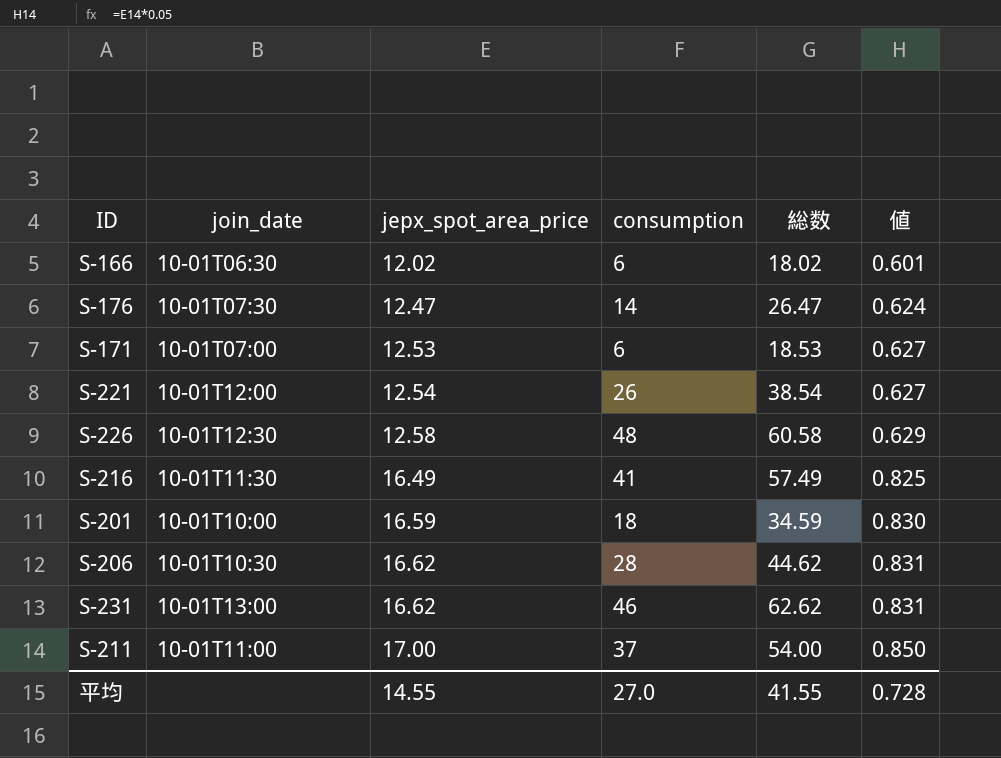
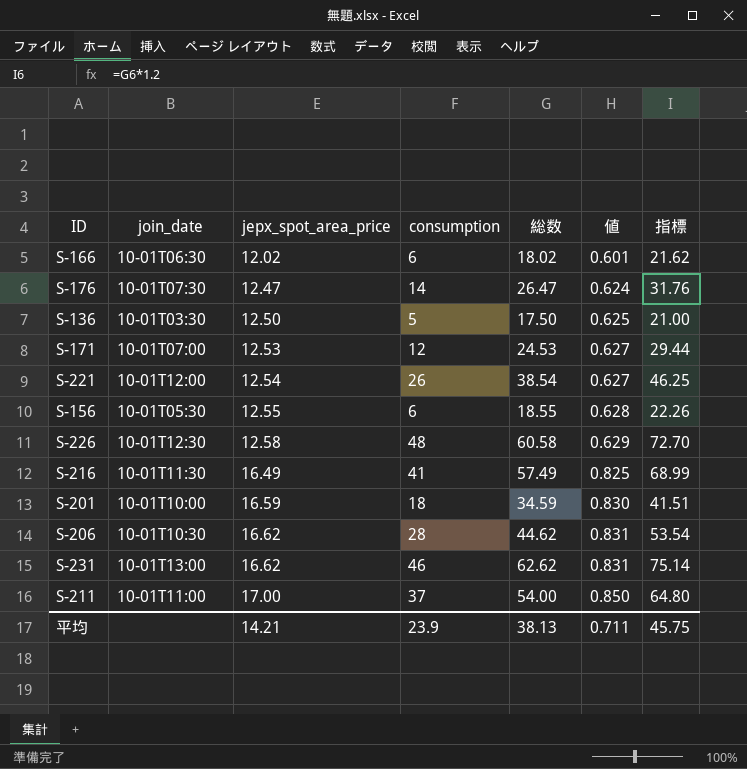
column 指標 | formula: none -> [総数] * 1.2
row S-136: none -> 10-01T03:30 | 12.50 | 5 | 17.50 | 0.625 | 21.00
S-171 | consumption: 6 -> 12
S-171 | 総数: 18.53 -> 24.53
row S-156: none -> 10-01T05:30 | 12.55 | 6 | 18.55 | 0.628 | 22.26
平均 | jepx_spot_area_price: 14.55 -> 14.21
平均 | consumption: 27.0 -> 23.9
平均 | 総数: 41.55 -> 38.13
平均 | 値: 0.728 -> 0.711

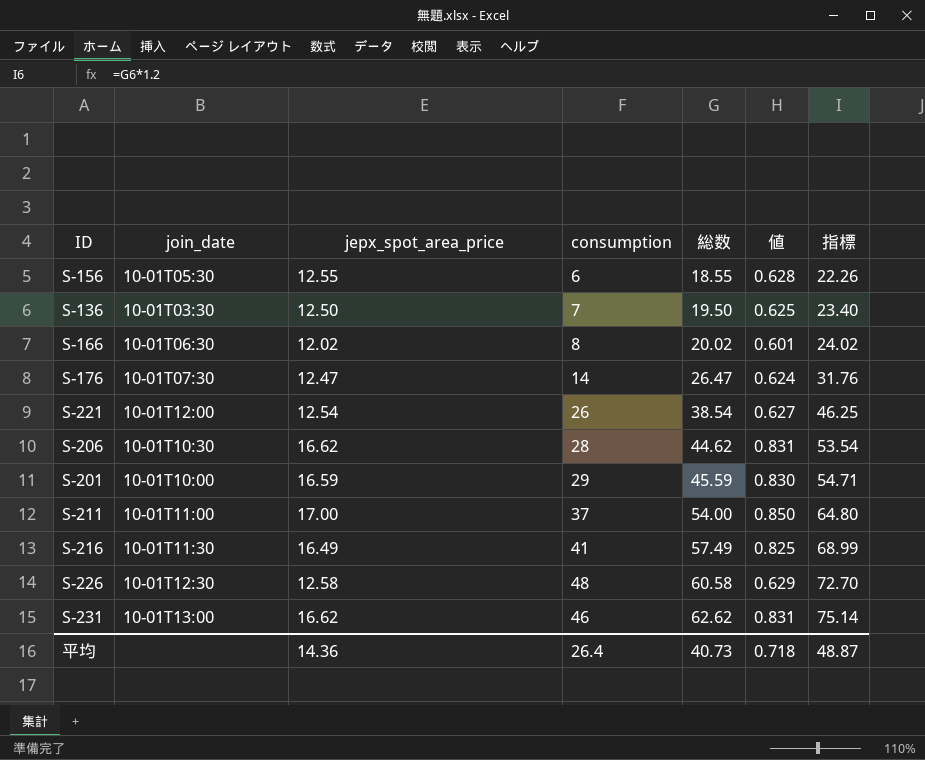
row order: jepx_spot_area_price ascending -> 総数 ascending
row S-171: 10-01T07:00 | 12.53 | 12 | 24.53 | 0.627 | 29.44 -> none
S-136 | consumption: 5 -> 7
S-136 | 総数: 17.50 -> 19.50
S-136 | 指標: 21.00 -> 23.40
S-166 | consumption: 6 -> 8
S-166 | 総数: 18.02 -> 20.02
S-166 | 指標: 21.62 -> 24.02
S-201 | consumption: 18 -> 29
S-201 | 総数: 34.59 -> 45.59
S-201 | 指標: 41.51 -> 54.71
平均 | jepx_spot_area_price: 14.21 -> 14.36
平均 | consumption: 23.9 -> 26.4
平均 | 総数: 38.13 -> 40.73
平均 | 値: 0.711 -> 0.718
平均 | 指標: 45.75 -> 48.87

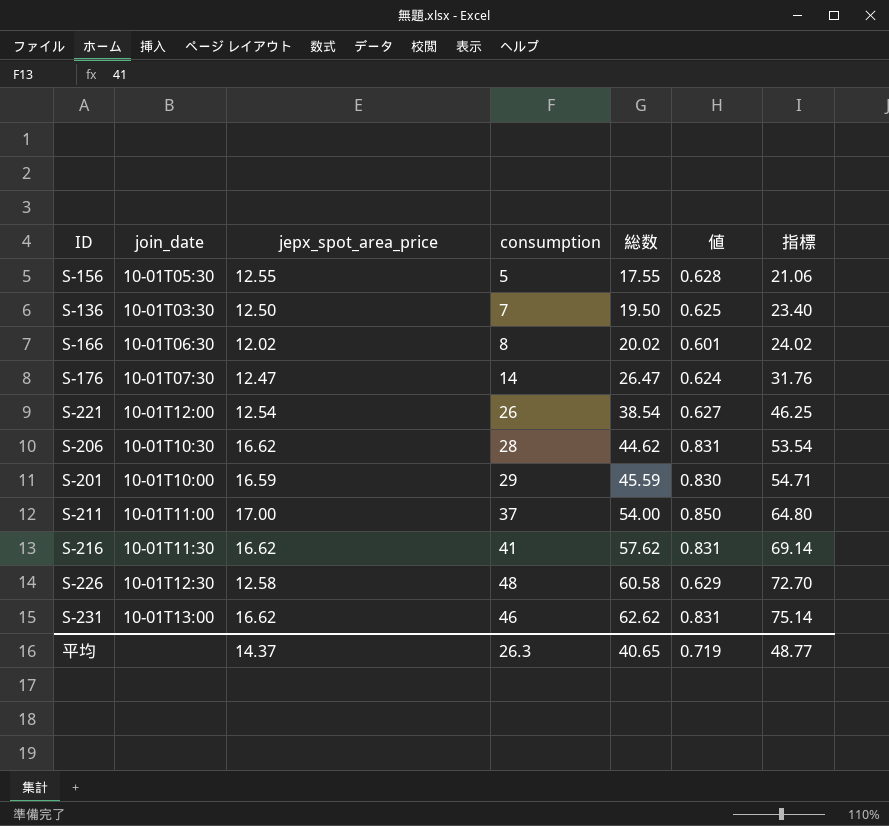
S-156 | consumption: 6 -> 5
S-156 | 総数: 18.55 -> 17.55
S-156 | 指標: 22.26 -> 21.06
S-216 | jepx_spot_area_price: 16.49 -> 16.62
S-216 | 総数: 57.49 -> 57.62
S-216 | 値: 0.825 -> 0.831
S-216 | 指標: 68.99 -> 69.14
平均 | jepx_spot_area_price: 14.36 -> 14.37
平均 | consumption: 26.4 -> 26.3
平均 | 総数: 40.73 -> 40.65
平均 | 値: 0.718 -> 0.719
平均 | 指標: 48.87 -> 48.77

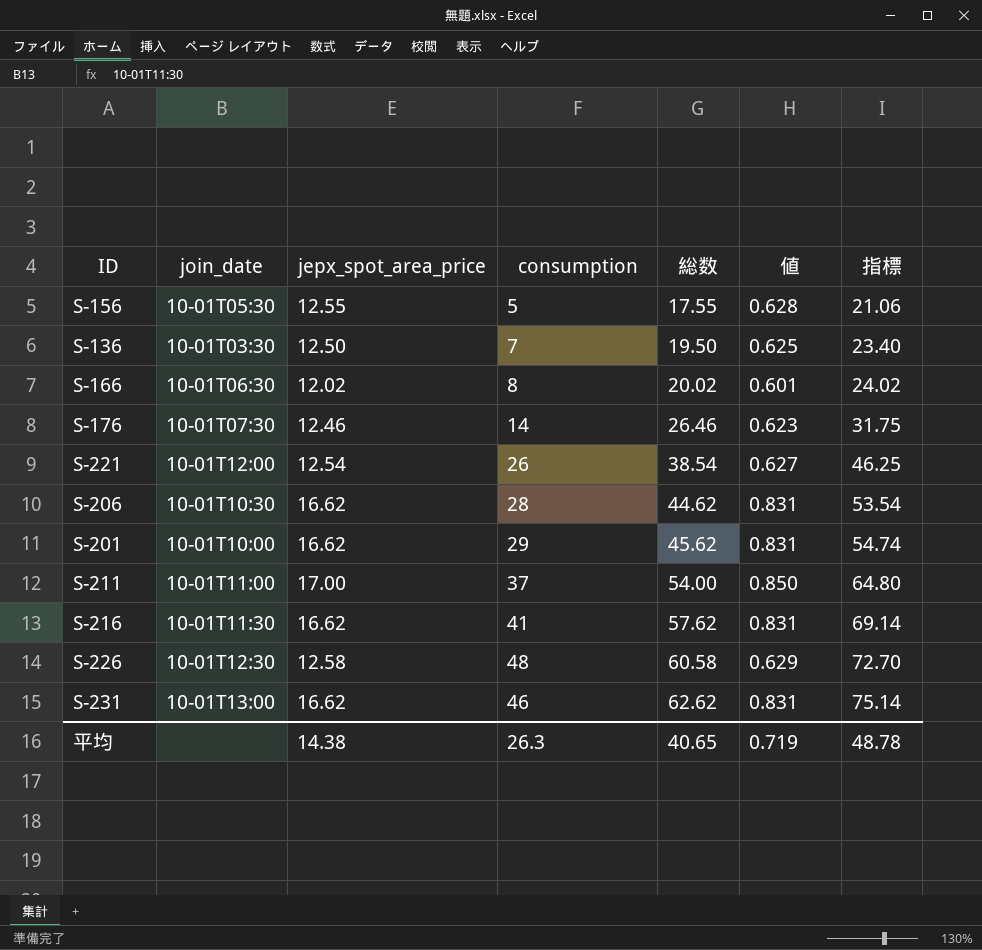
S-176 | jepx_spot_area_price: 12.47 -> 12.46
S-176 | 総数: 26.47 -> 26.46
S-176 | 値: 0.624 -> 0.623
S-176 | 指標: 31.76 -> 31.75
S-201 | jepx_spot_area_price: 16.59 -> 16.62
S-201 | 総数: 45.59 -> 45.62
S-201 | 値: 0.830 -> 0.831
S-201 | 指標: 54.71 -> 54.74
平均 | jepx_spot_area_price: 14.37 -> 14.38
平均 | 指標: 48.77 -> 48.78

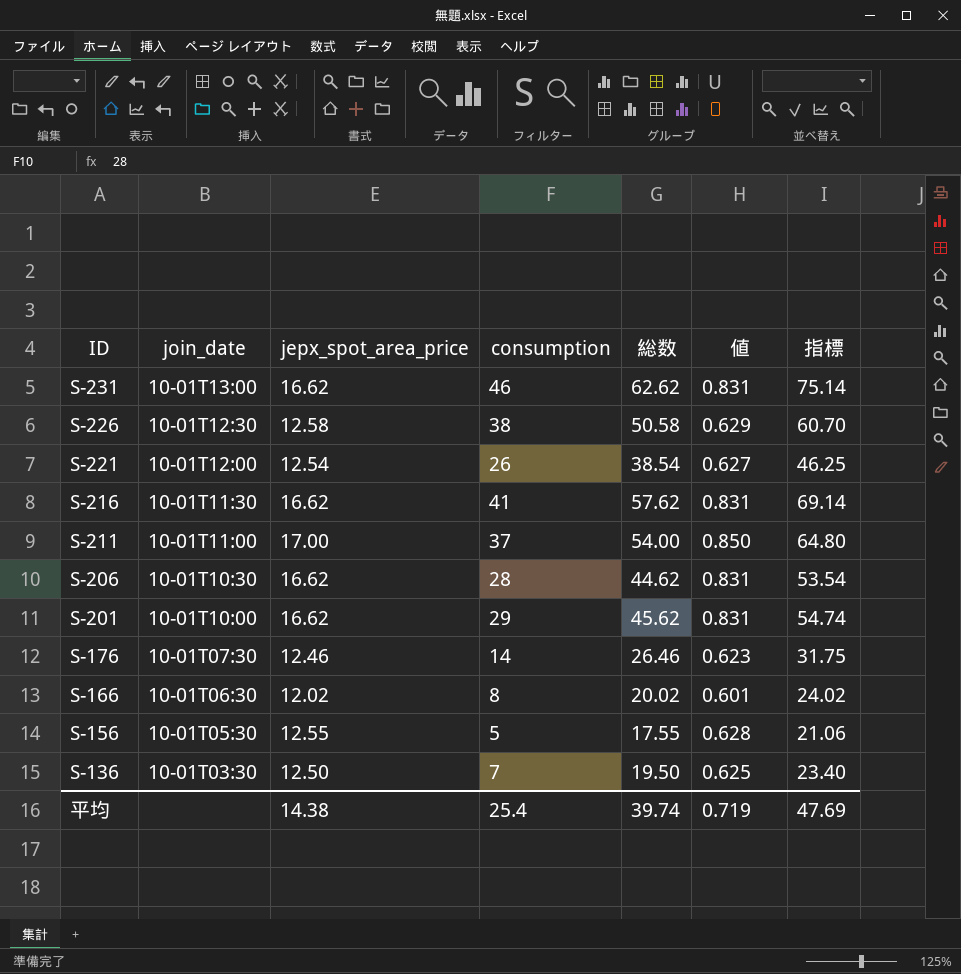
row order: 総数 ascending -> ID descending
S-226 | consumption: 48 -> 38
S-226 | 総数: 60.58 -> 50.58
S-226 | 指標: 72.70 -> 60.70
平均 | consumption: 26.3 -> 25.4
平均 | 総数: 40.65 -> 39.74
平均 | 指標: 48.78 -> 47.69

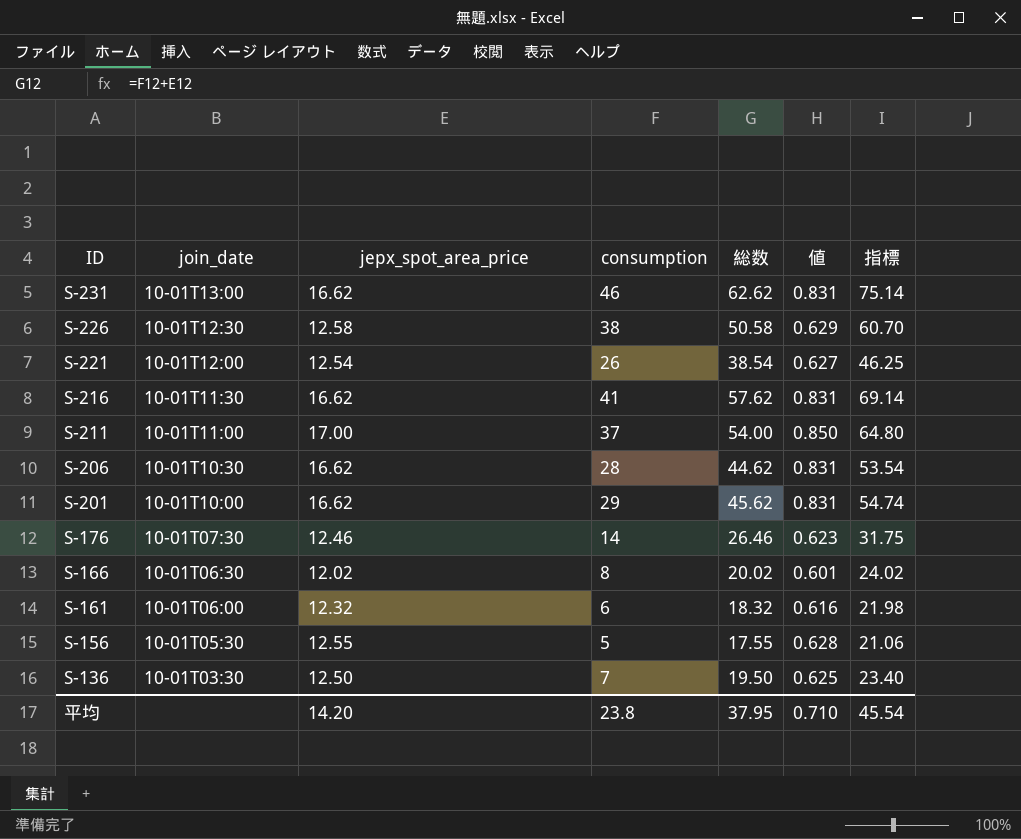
row S-161: none -> 10-01T06:00 | 12.32 | 6 | 18.32 | 0.616 | 21.98
平均 | jepx_spot_area_price: 14.38 -> 14.20
平均 | consumption: 25.4 -> 23.8
平均 | 総数: 39.74 -> 37.95
平均 | 値: 0.719 -> 0.710
平均 | 指標: 47.69 -> 45.54

